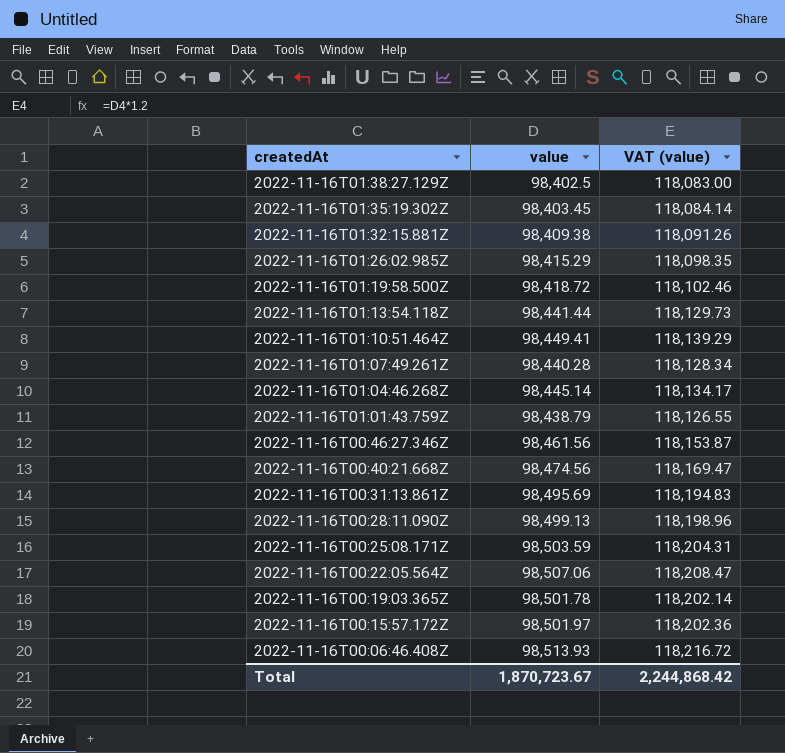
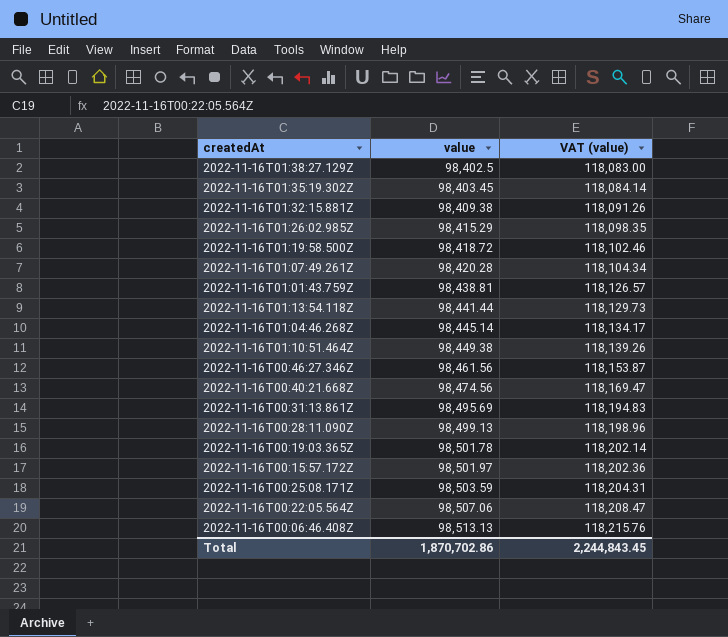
row order: createdAt descending -> value ascending
2022-11-16T01:07:49.261Z | value: 98,440.28 -> 98,420.28
2022-11-16T01:07:49.261Z | VAT (value): 118,128.34 -> 118,104.34
2022-11-16T01:01:43.759Z | value: 98,438.79 -> 98,438.81
2022-11-16T01:01:43.759Z | VAT (value): 118,126.55 -> 118,126.57
2022-11-16T01:10:51.464Z | value: 98,449.41 -> 98,449.38
2022-11-16T01:10:51.464Z | VAT (value): 118,139.29 -> 118,139.26
2022-11-16T00:06:46.408Z | value: 98,513.93 -> 98,513.13
2022-11-16T00:06:46.408Z | VAT (value): 118,216.72 -> 118,215.76
Total | value: 1,870,723.67 -> 1,870,702.86
Total | VAT (value): 2,244,868.42 -> 2,244,843.45

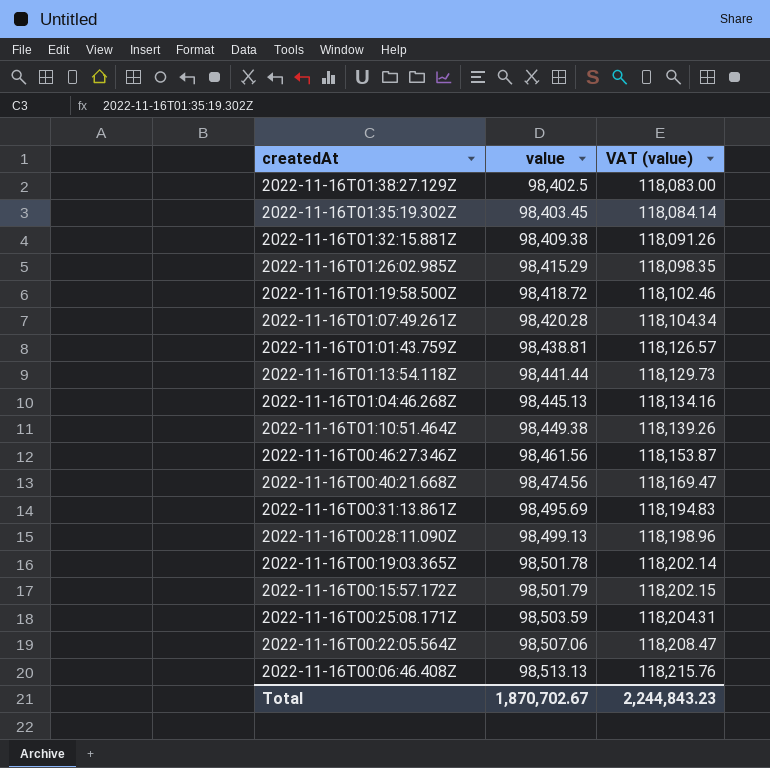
2022-11-16T01:04:46.268Z | value: 98,445.14 -> 98,445.13
2022-11-16T01:04:46.268Z | VAT (value): 118,134.17 -> 118,134.16
2022-11-16T00:15:57.172Z | value: 98,501.97 -> 98,501.79
2022-11-16T00:15:57.172Z | VAT (value): 118,202.36 -> 118,202.15
Total | value: 1,870,702.86 -> 1,870,702.67
Total | VAT (value): 2,244,843.45 -> 2,244,843.23

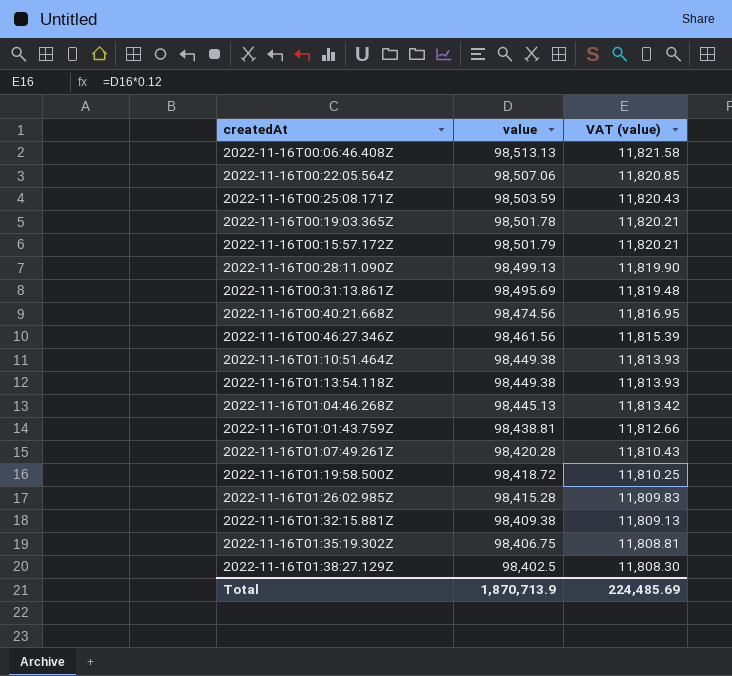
row order: value ascending -> VAT (value) descending
column VAT (value) | formula: [value] * 1.2 -> [value] * 0.12
2022-11-16T01:13:54.118Z | value: 98,441.44 -> 98,449.38
2022-11-16T01:26:02.985Z | value: 98,415.29 -> 98,415.28
2022-11-16T01:35:19.302Z | value: 98,403.45 -> 98,406.75
Total | value: 1,870,702.67 -> 1,870,713.9
Total | VAT (value): 2,244,843.23 -> 224,485.69

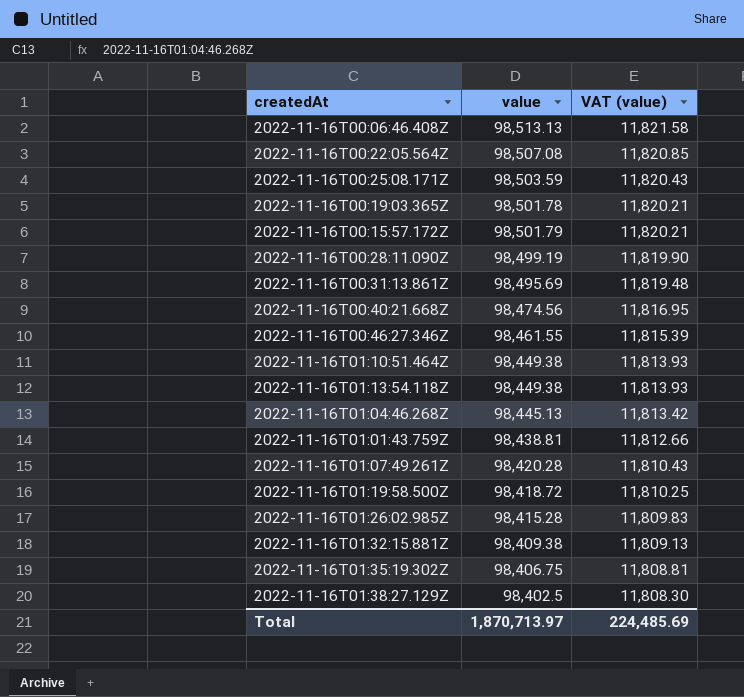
2022-11-16T00:22:05.564Z | value: 98,507.06 -> 98,507.08
2022-11-16T00:28:11.090Z | value: 98,499.13 -> 98,499.19
2022-11-16T00:46:27.346Z | value: 98,461.56 -> 98,461.55
Total | value: 1,870,713.9 -> 1,870,713.97

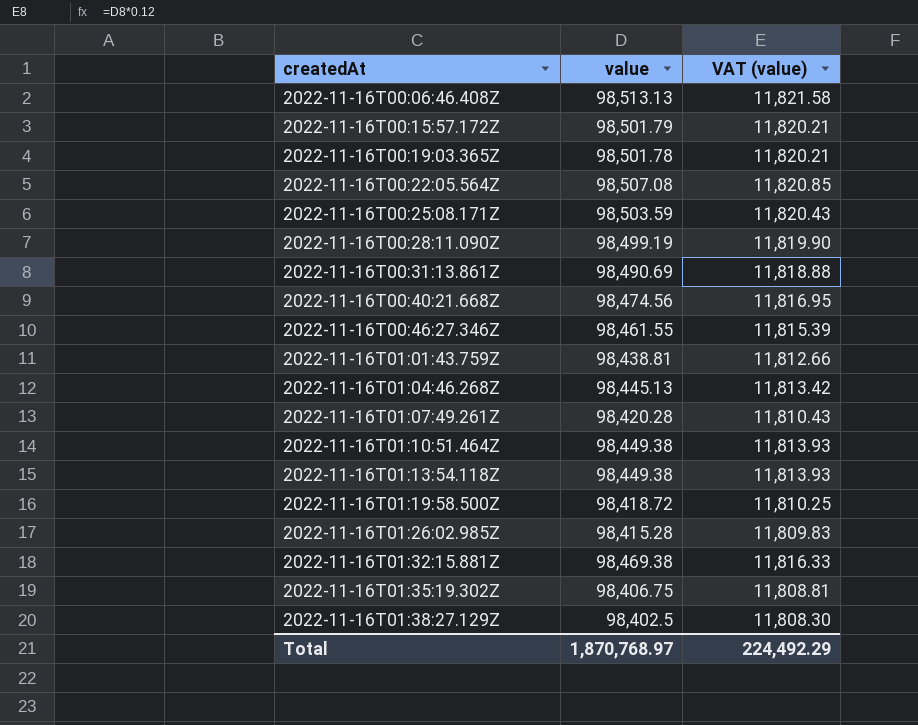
row order: VAT (value) descending -> createdAt ascending
2022-11-16T00:31:13.861Z | value: 98,495.69 -> 98,490.69
2022-11-16T00:31:13.861Z | VAT (value): 11,819.48 -> 11,818.88
2022-11-16T01:32:15.881Z | value: 98,409.38 -> 98,469.38
2022-11-16T01:32:15.881Z | VAT (value): 11,809.13 -> 11,816.33
Total | value: 1,870,713.97 -> 1,870,768.97
Total | VAT (value): 224,485.69 -> 224,492.29

